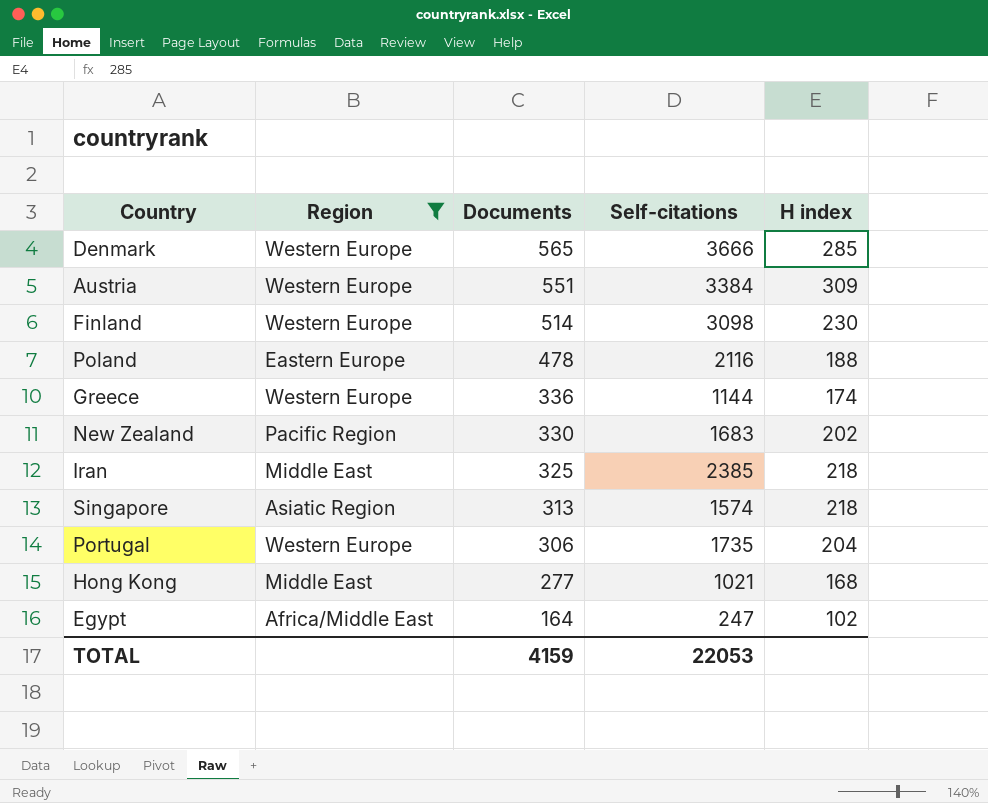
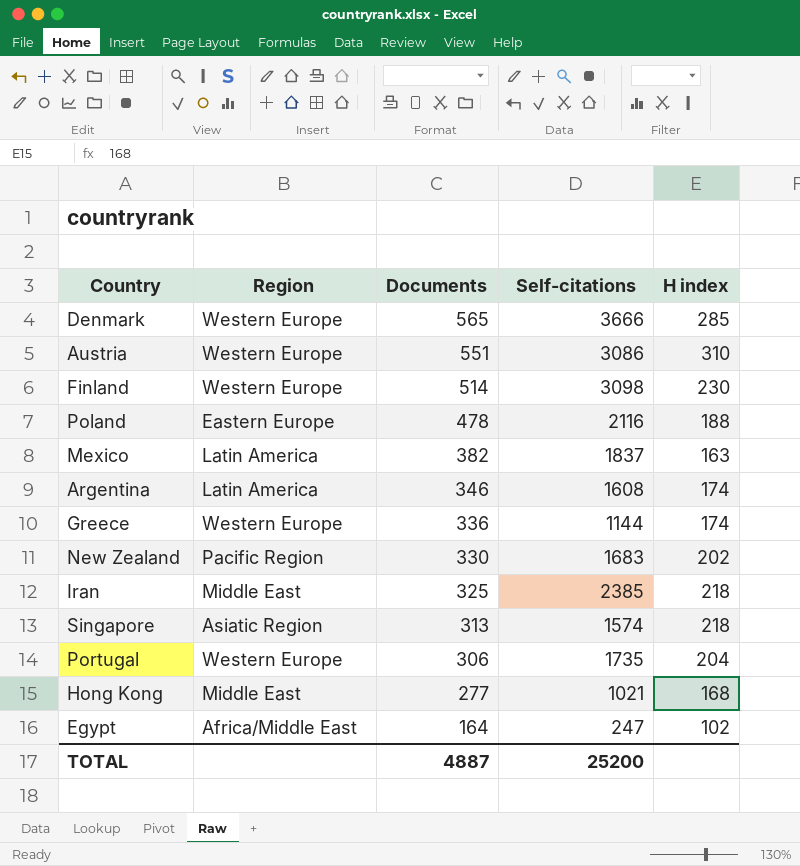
filter: Region != Latin America -> none
Austria | Self-citations: 3384 -> 3086
Austria | H index: 309 -> 310
TOTAL | Documents: 4159 -> 4887
TOTAL | Self-citations: 22053 -> 25200

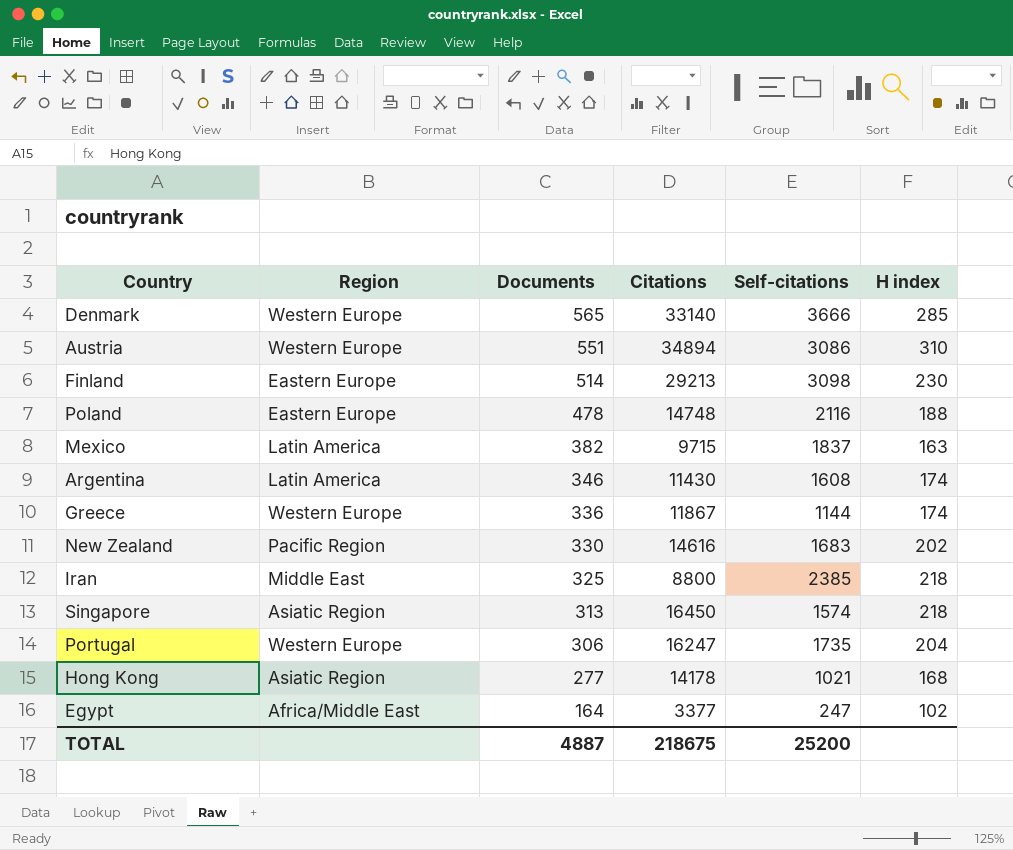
column Citations | position: none -> 4
Finland | Region: Western Europe -> Eastern Europe
Hong Kong | Region: Middle East -> Asiatic Region

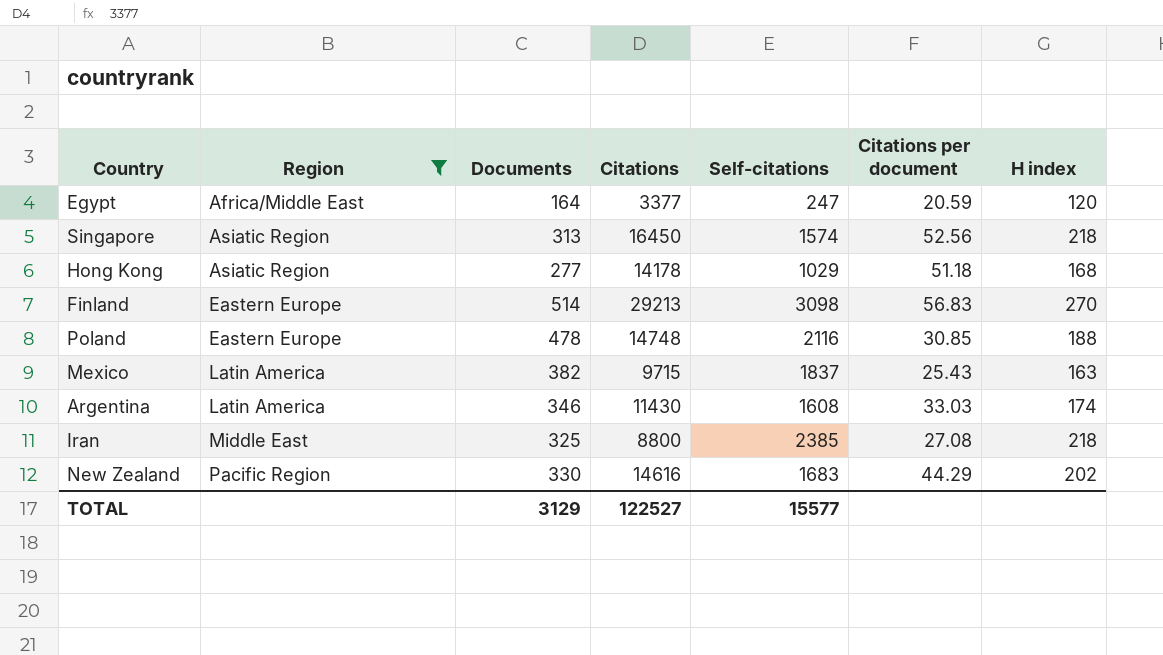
filter: none -> Region != Western Europe
row order: Documents descending -> Region ascending
column Citations per document | formula: none -> [Citations] / [Documents]
Egypt | H index: 102 -> 120
Hong Kong | Self-citations: 1021 -> 1029
Finland | H index: 230 -> 270
TOTAL | Documents: 4887 -> 3129
TOTAL | Citations: 218675 -> 122527
TOTAL | Self-citations: 25200 -> 15577

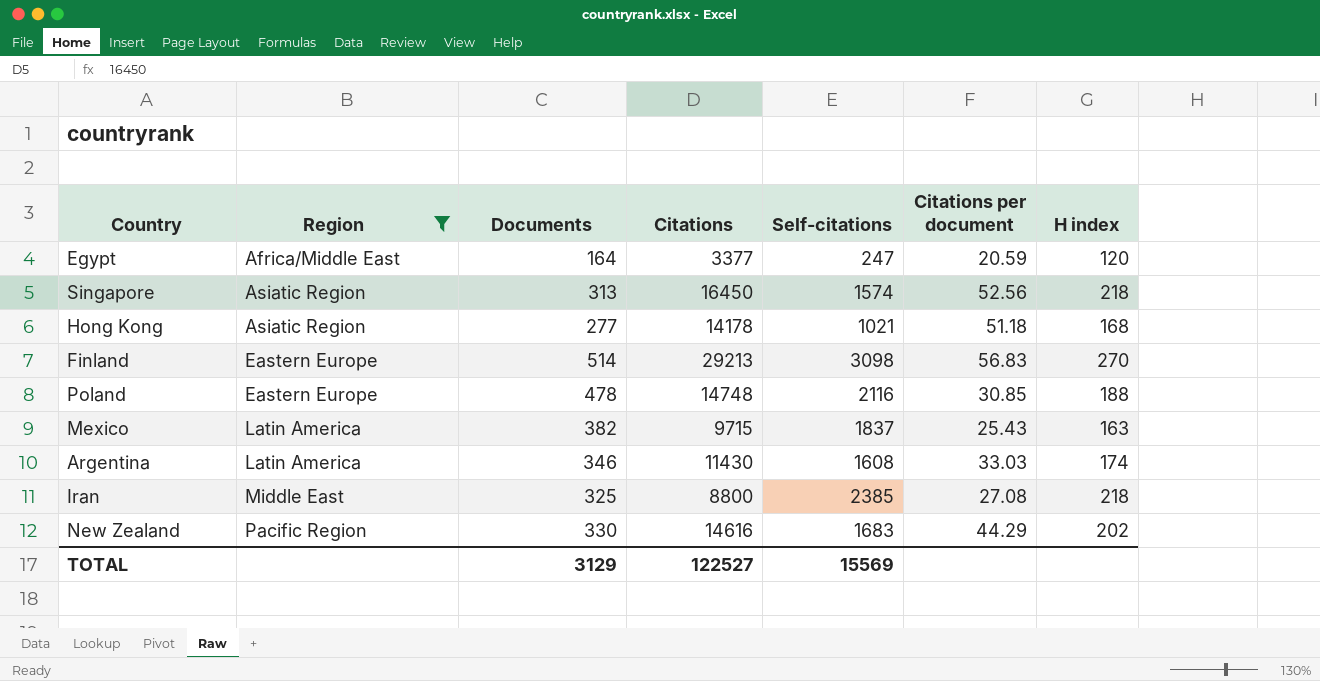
Hong Kong | Self-citations: 1029 -> 1021
TOTAL | Self-citations: 15577 -> 15569

